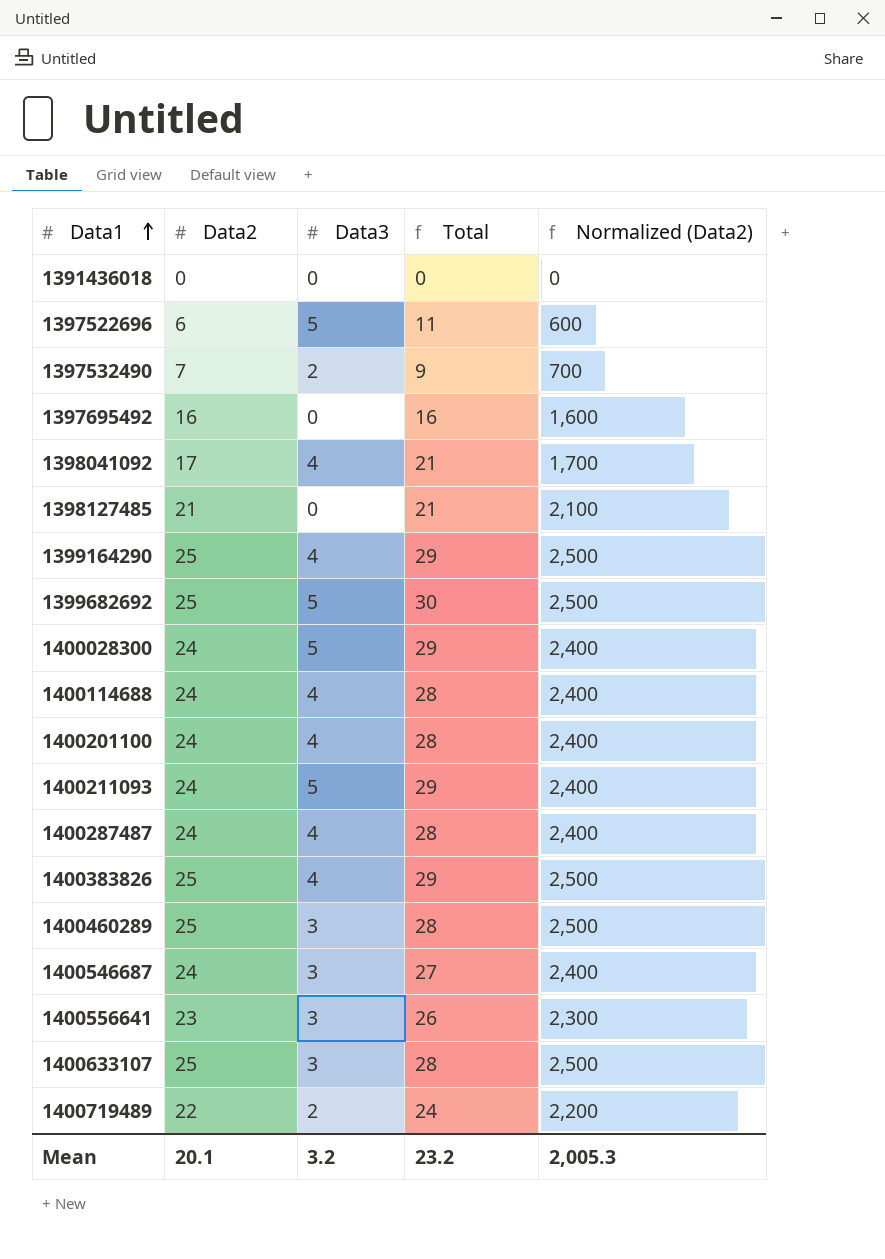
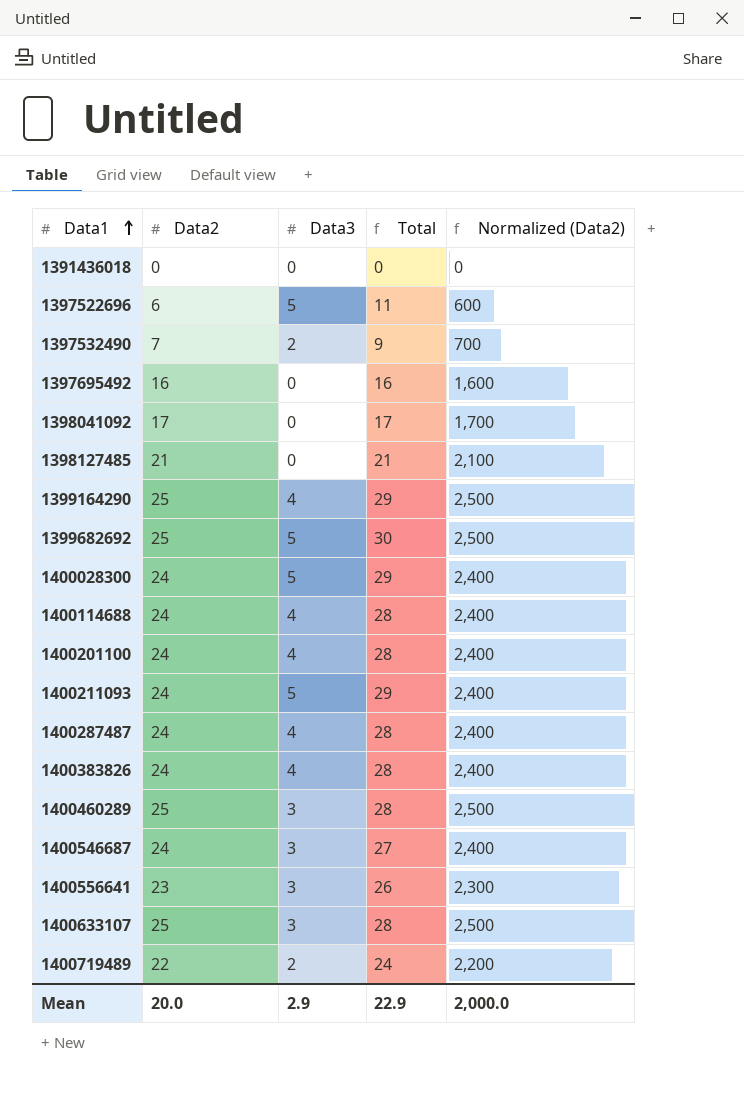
1398041092 | Data3: 4 -> 0
1398041092 | Total: 21 -> 17
1400383826 | Data2: 25 -> 24
1400383826 | Total: 29 -> 28
1400383826 | Normalized (Data2): 2,500 -> 2,400
Mean | Data2: 20.1 -> 20.0
Mean | Data3: 3.2 -> 2.9
Mean | Total: 23.2 -> 22.9
Mean | Normalized (Data2): 2,005.3 -> 2,000.0

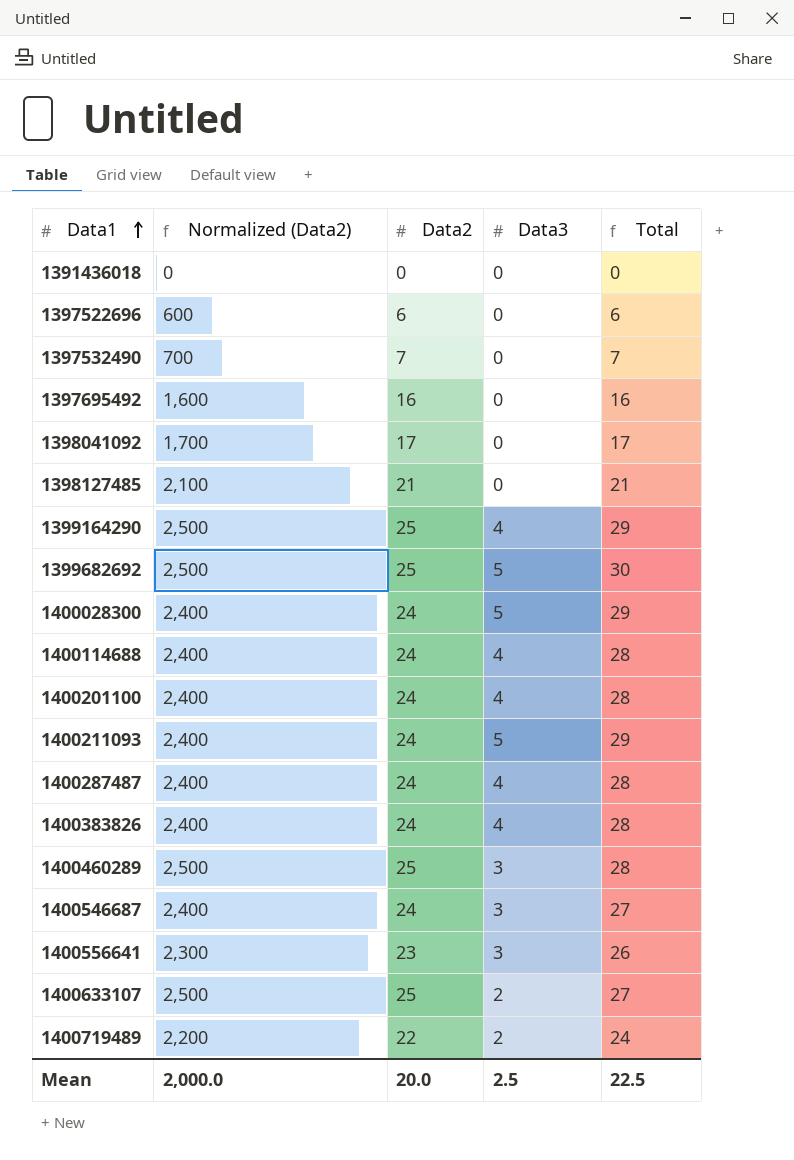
column Normalized (Data2) | position: 5 -> 2
1397522696 | Data3: 5 -> 0
1397522696 | Total: 11 -> 6
1397532490 | Data3: 2 -> 0
1397532490 | Total: 9 -> 7
1400633107 | Data3: 3 -> 2
1400633107 | Total: 28 -> 27
Mean | Data3: 2.9 -> 2.5
Mean | Total: 22.9 -> 22.5

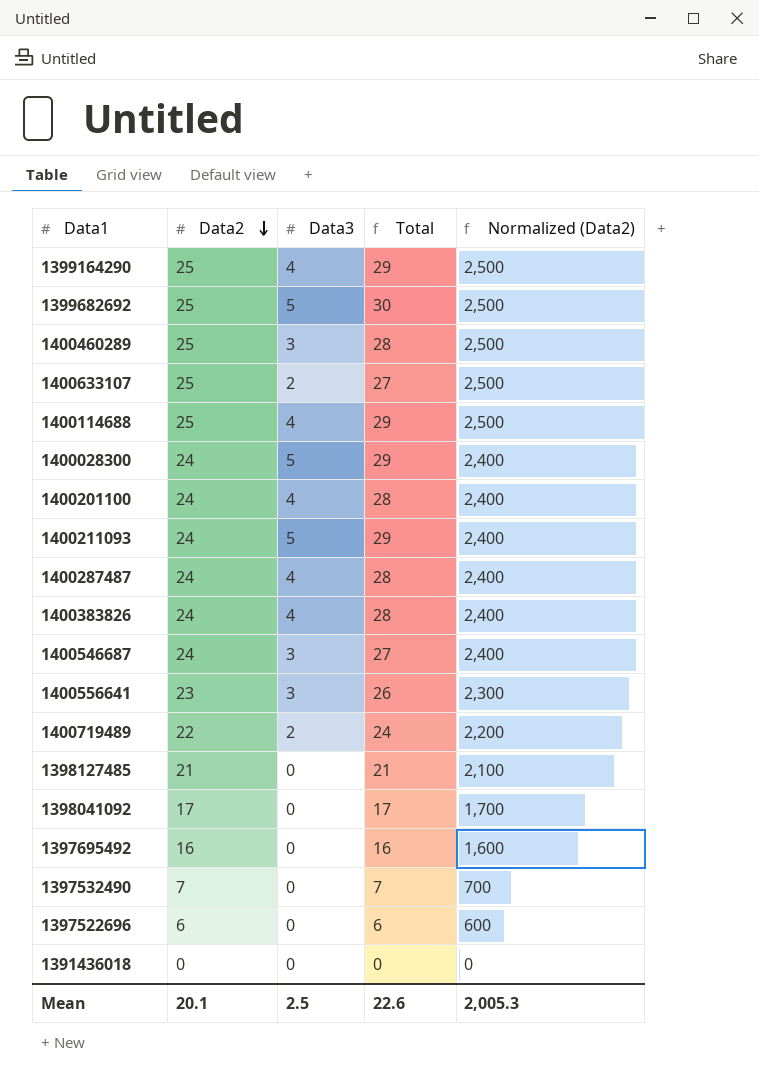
row order: Data1 ascending -> Data2 descending
column Normalized (Data2) | position: 2 -> 5
1400114688 | Data2: 24 -> 25
1400114688 | Total: 28 -> 29
1400114688 | Normalized (Data2): 2,400 -> 2,500
Mean | Data2: 20.0 -> 20.1
Mean | Total: 22.5 -> 22.6
Mean | Normalized (Data2): 2,000.0 -> 2,005.3

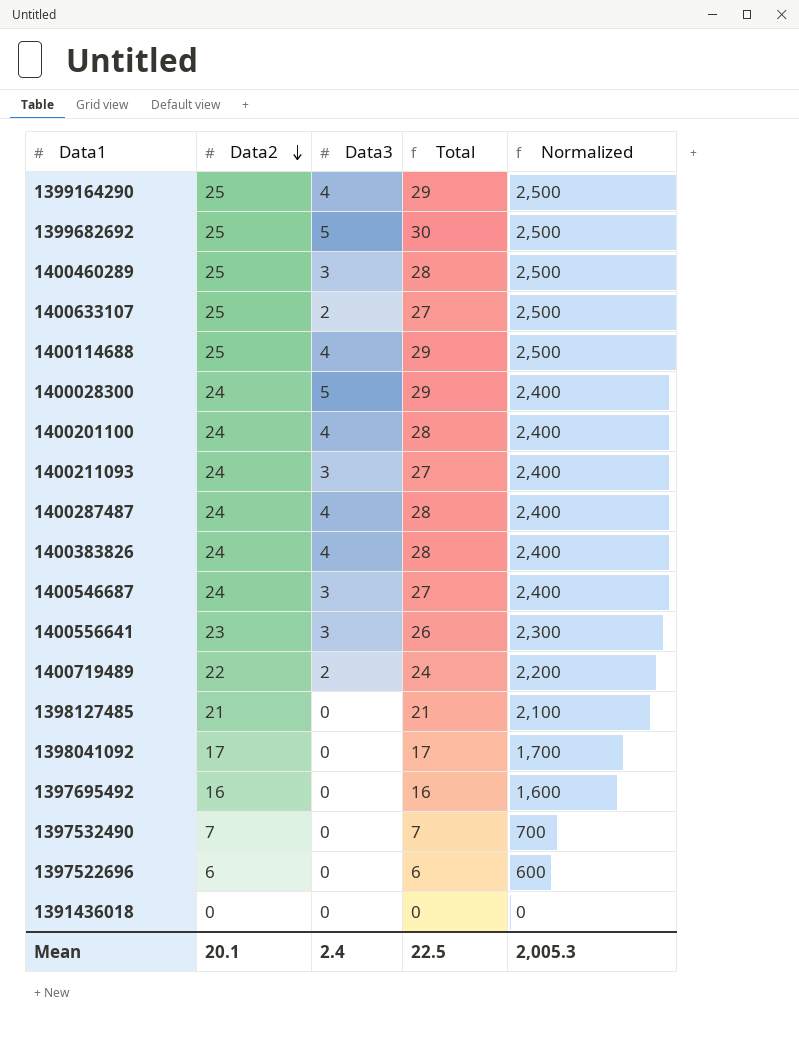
column name: Normalized (Data2) -> Normalized
1400211093 | Data3: 5 -> 3
1400211093 | Total: 29 -> 27
Mean | Data3: 2.5 -> 2.4
Mean | Total: 22.6 -> 22.5

